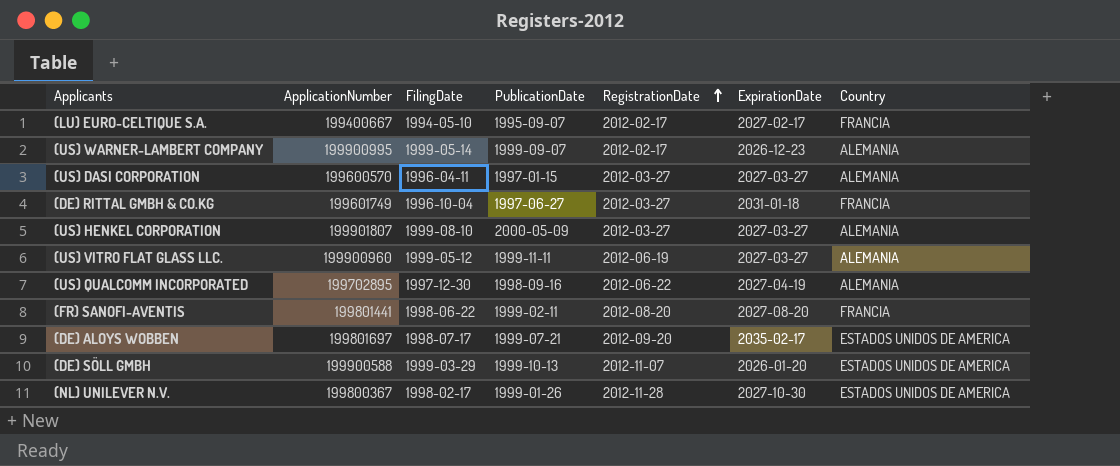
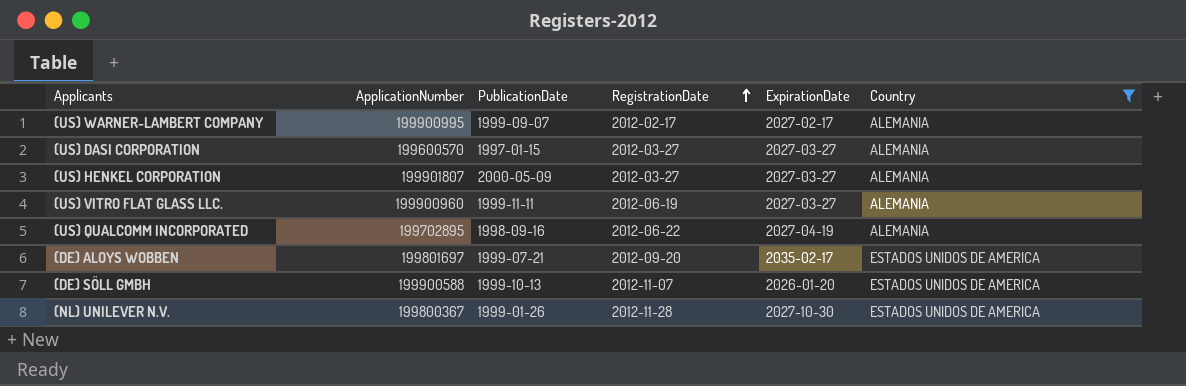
filter: none -> Country != FRANCIA
column FilingDate | position: 3 -> none
(US) WARNER-LAMBERT COMPANY | ExpirationDate: 2026-12-23 -> 2027-02-17

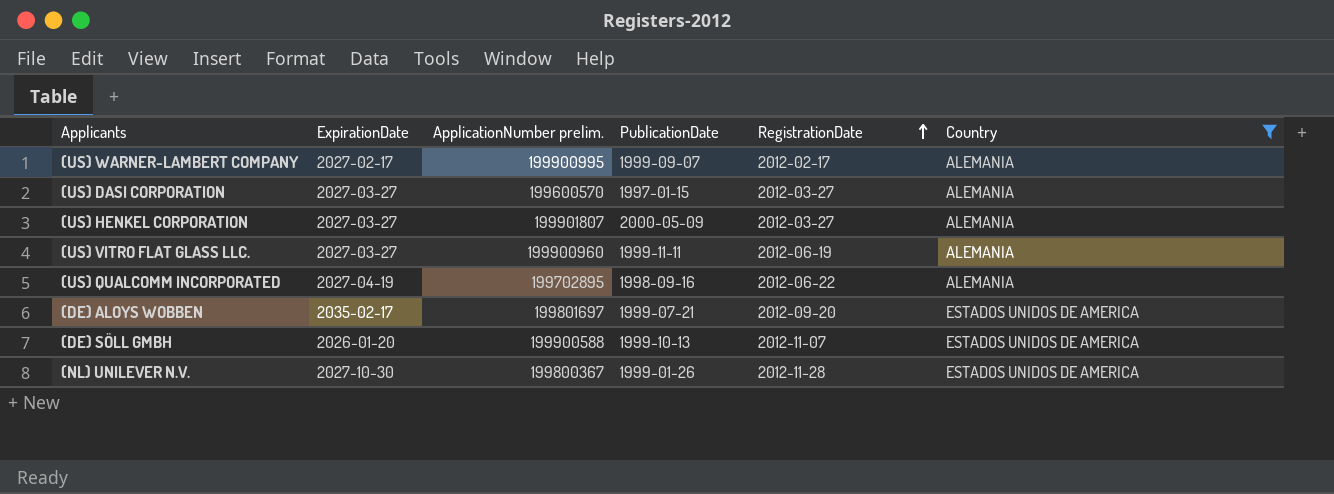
column ExpirationDate | position: 5 -> 2
column name: ApplicationNumber -> ApplicationNumber prelim.

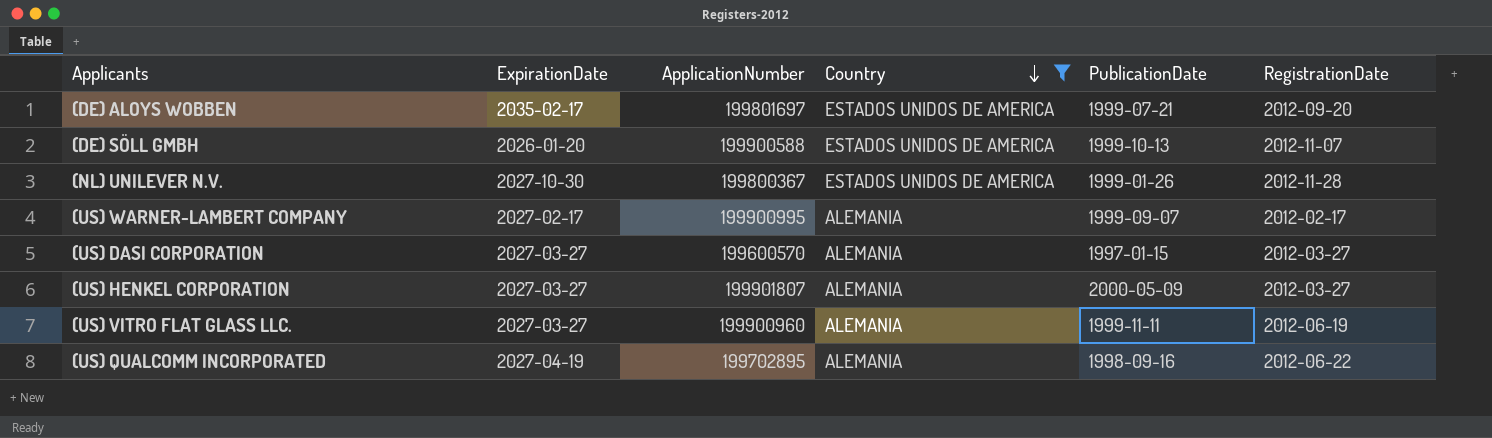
row order: RegistrationDate ascending -> Country descending
column name: ApplicationNumber prelim. -> ApplicationNumber
column Country | position: 6 -> 4

